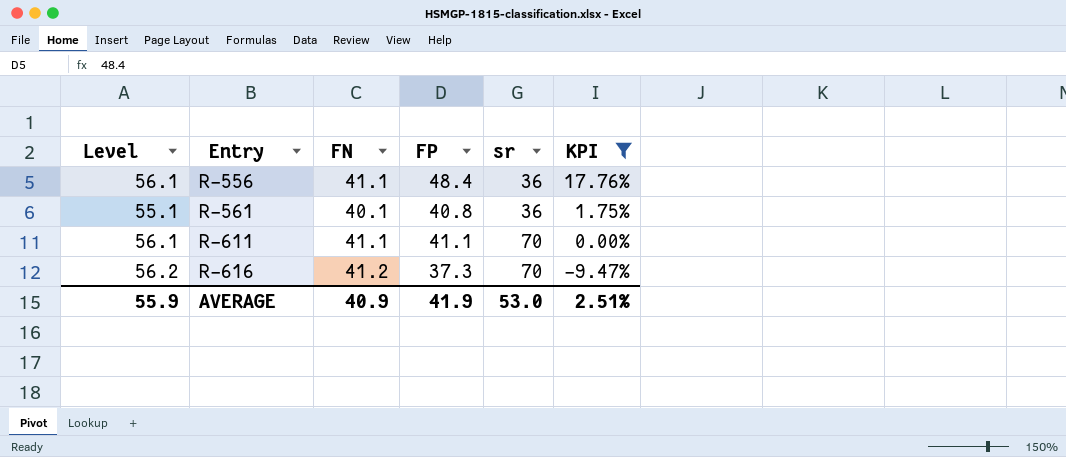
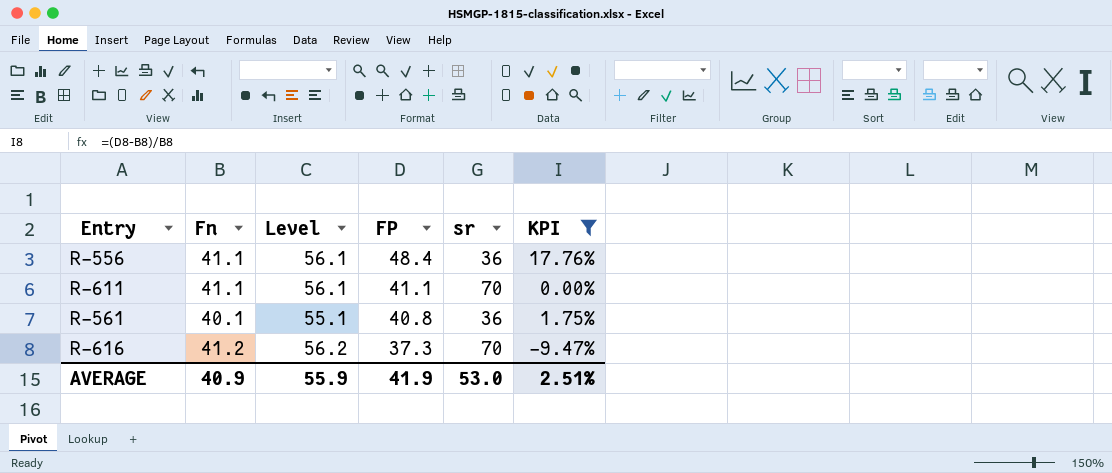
row order: Entry ascending -> FP descending
column name: FN -> Fn
column Level | position: 1 -> 3

